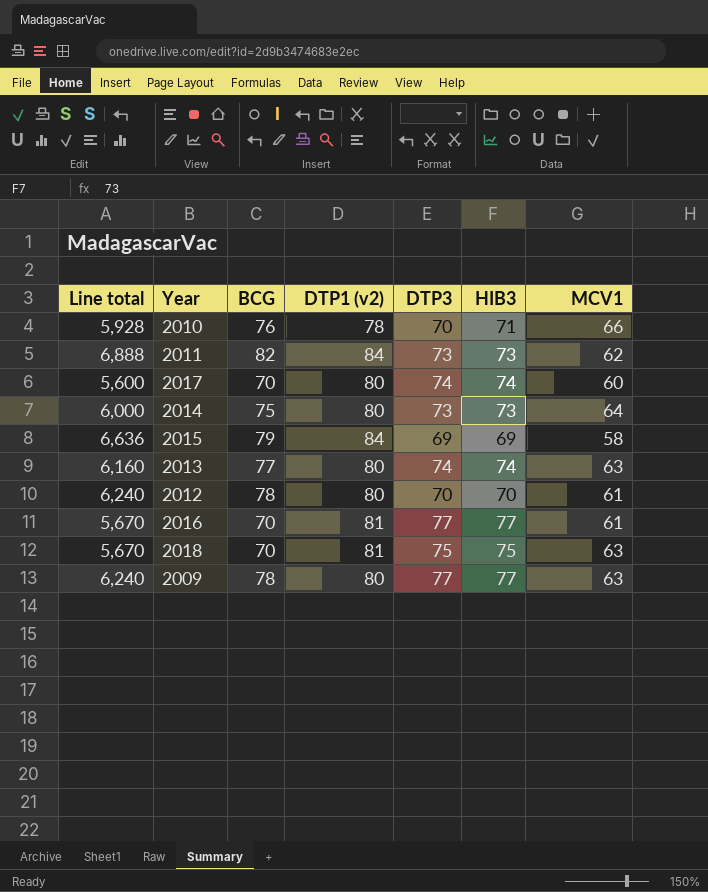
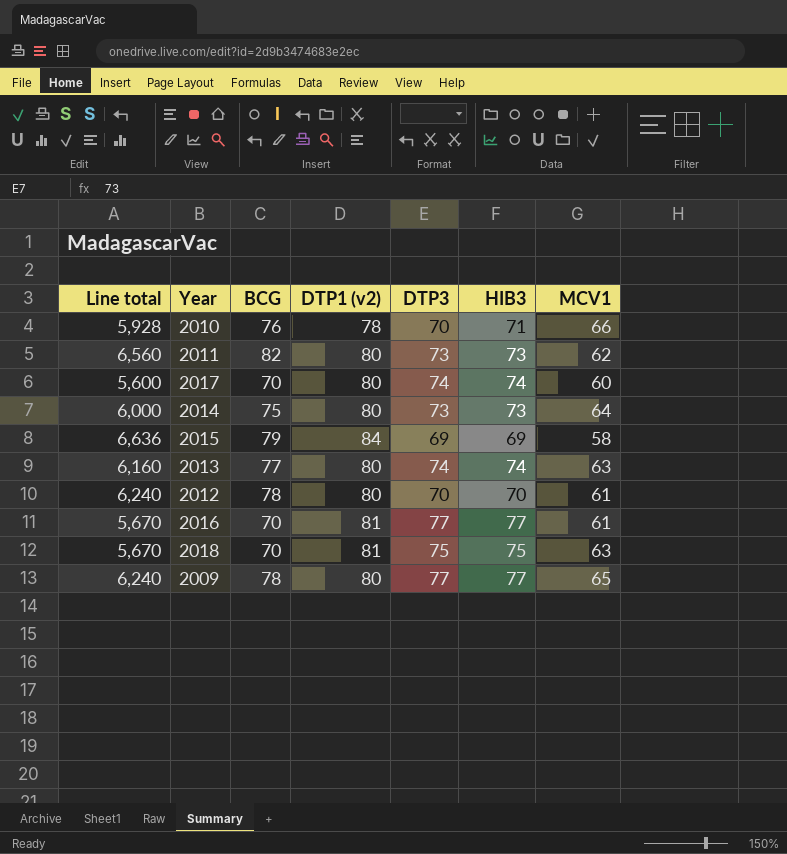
2011 | Line total: 6,888 -> 6,560
2011 | DTP1 (v2): 84 -> 80
2009 | MCV1: 63 -> 65

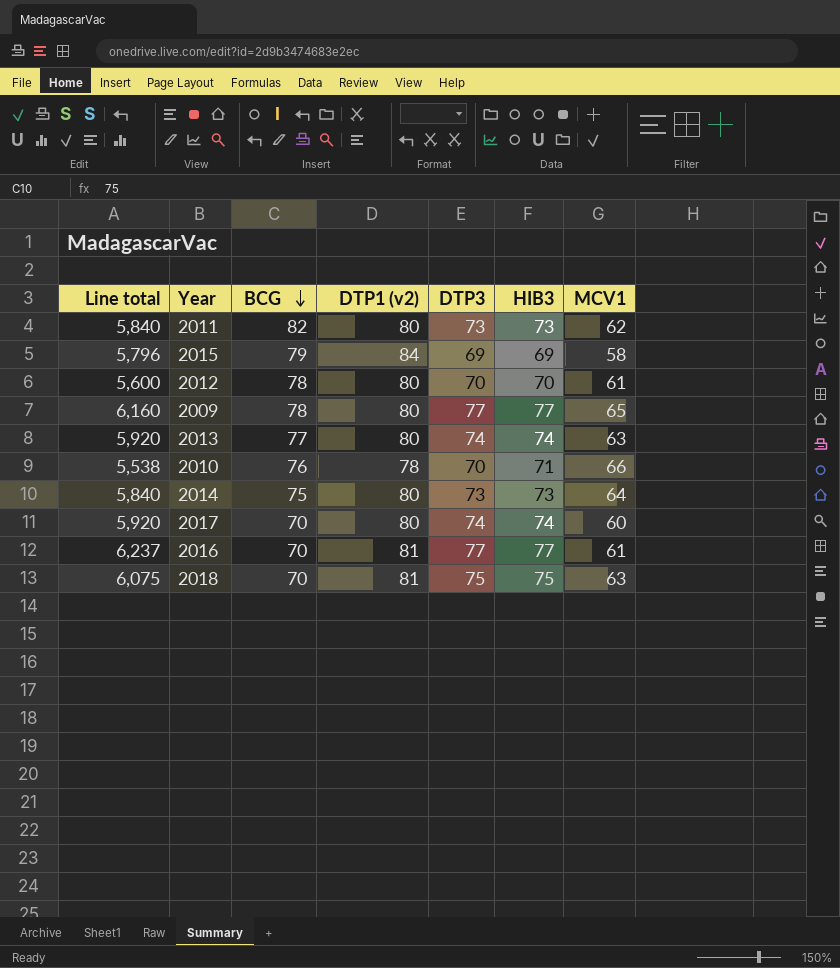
row order: none -> BCG descending
column Line total | formula: [BCG] * [DTP1 (v2)] -> [DTP1 (v2)] * [HIB3]

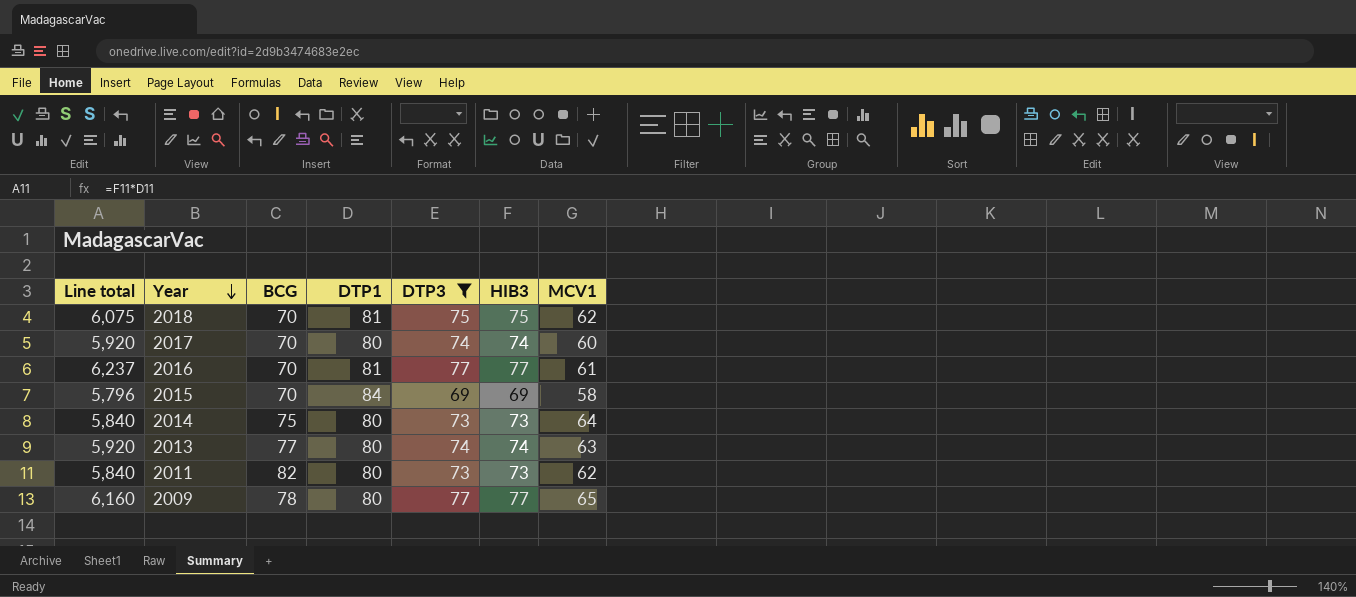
filter: none -> DTP3 != 70
row order: BCG descending -> Year descending
column name: DTP1 (v2) -> DTP1
2018 | MCV1: 63 -> 62
2015 | BCG: 79 -> 70

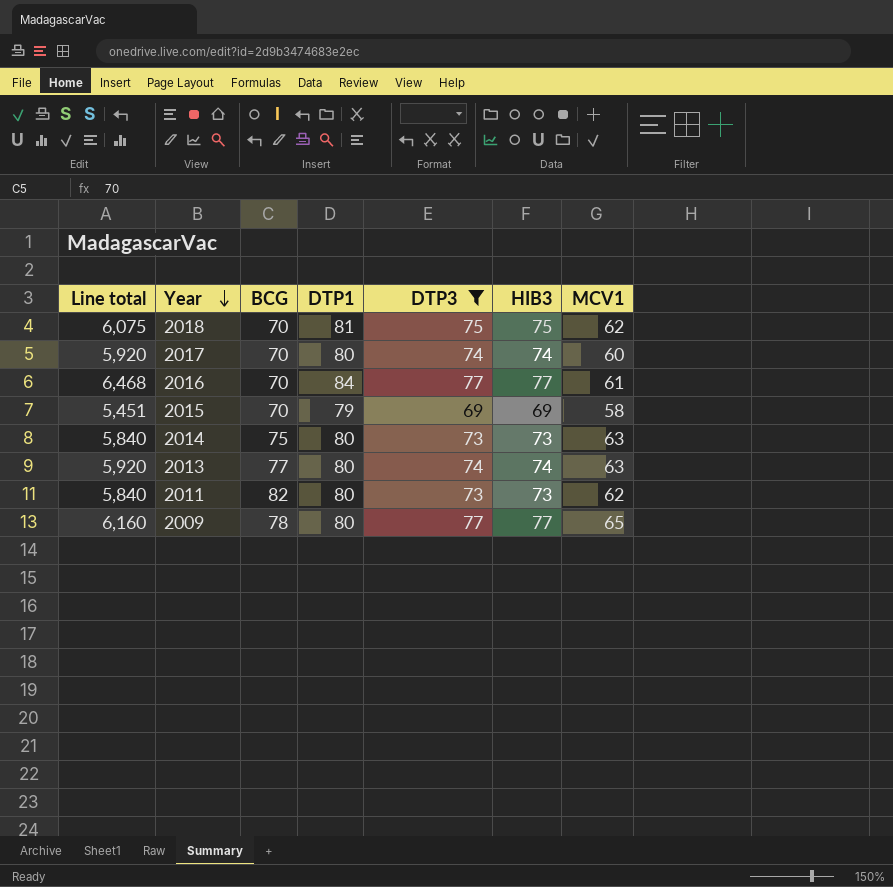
2016 | Line total: 6,237 -> 6,468
2016 | DTP1: 81 -> 84
2015 | Line total: 5,796 -> 5,451
2015 | DTP1: 84 -> 79
2014 | MCV1: 64 -> 63

